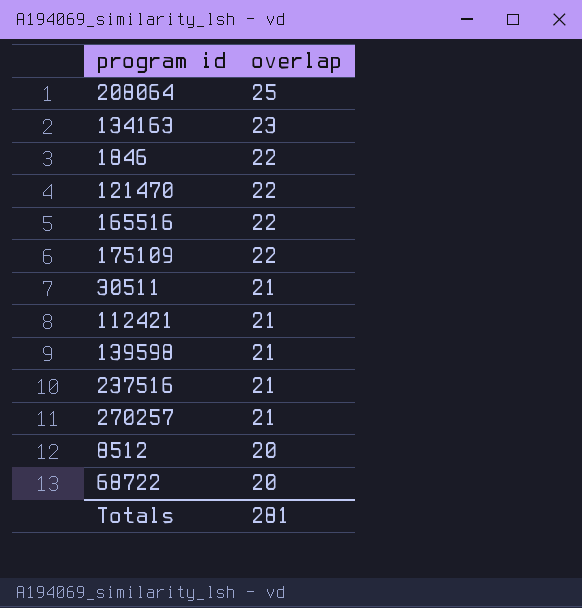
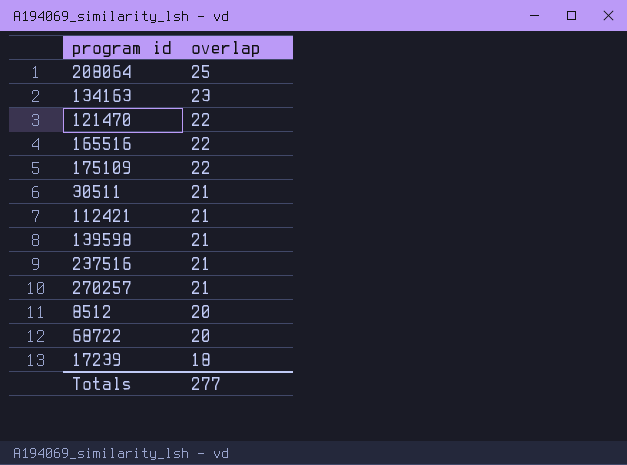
row 1846: 22 -> none
row 17239: none -> 18
Totals | overlap: 281 -> 277

